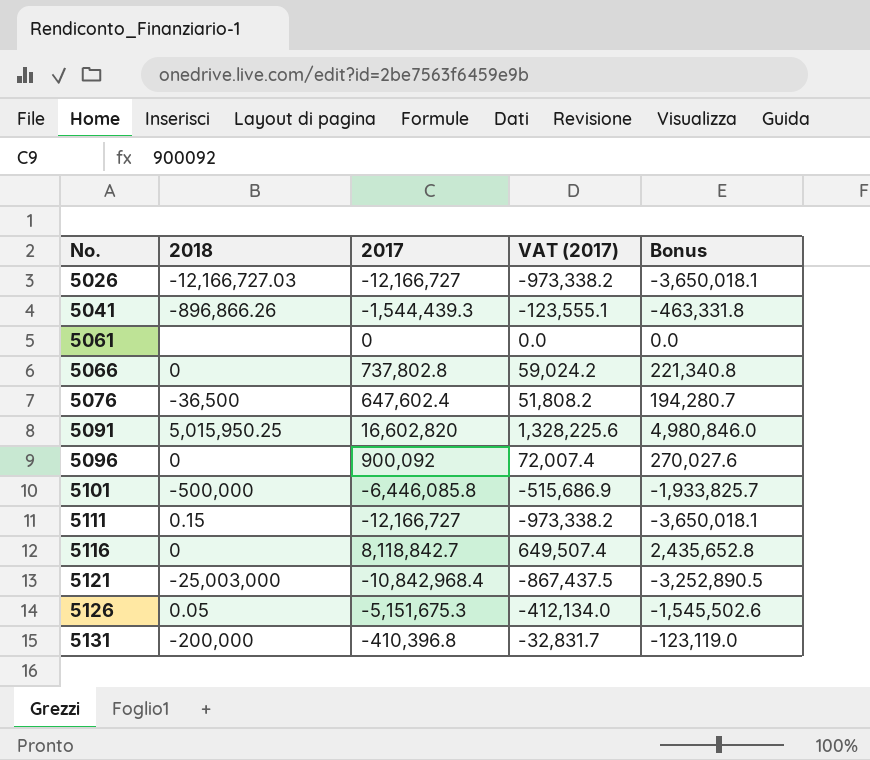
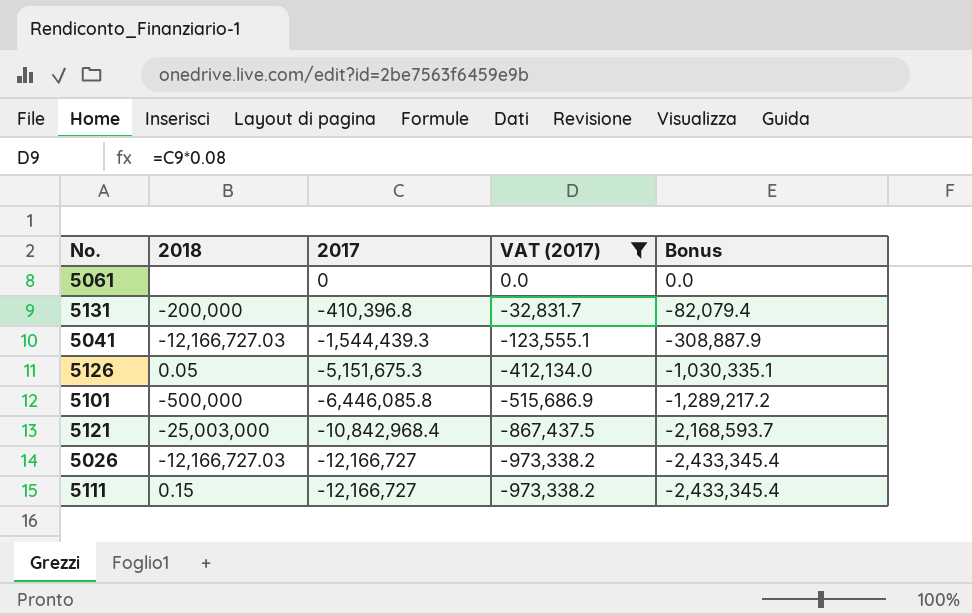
filter: none -> VAT (2017) <= 0.0
row order: No. ascending -> 2017 descending
column Bonus | formula: [2017] * 0.3 -> [2017] * 0.2
5041 | 2018: -896,866.26 -> -12,166,727.03

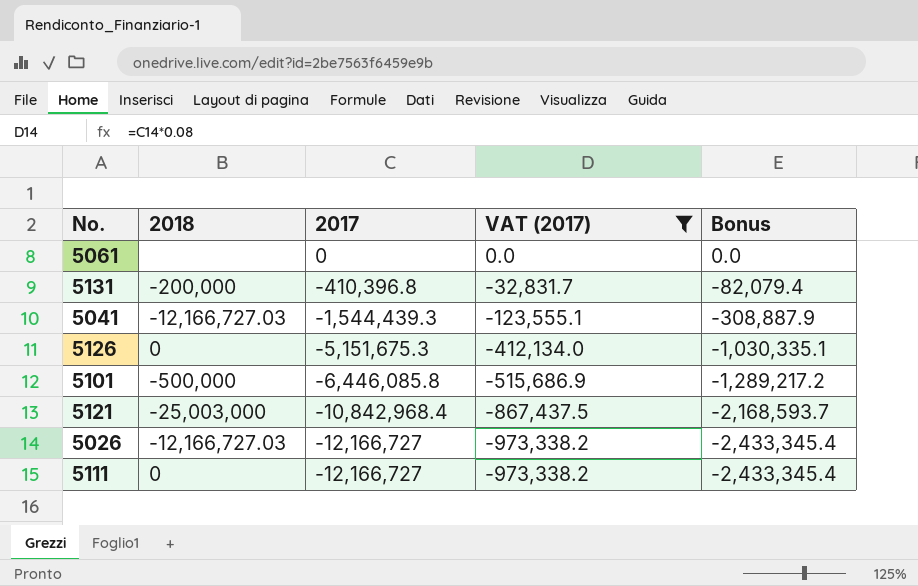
5126 | 2018: 0.05 -> 0
5111 | 2018: 0.15 -> 0

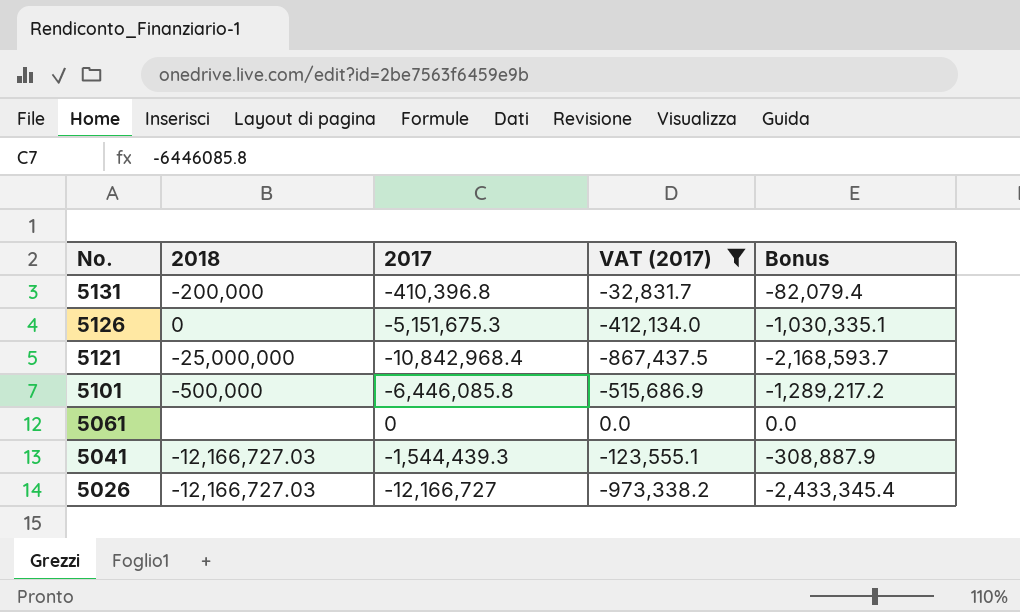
row order: 2017 descending -> No. descending
row 5111: 0 | -12,166,727 | -973,338.2 | -2,433,345.4 -> none
5121 | 2018: -25,003,000 -> -25,000,000

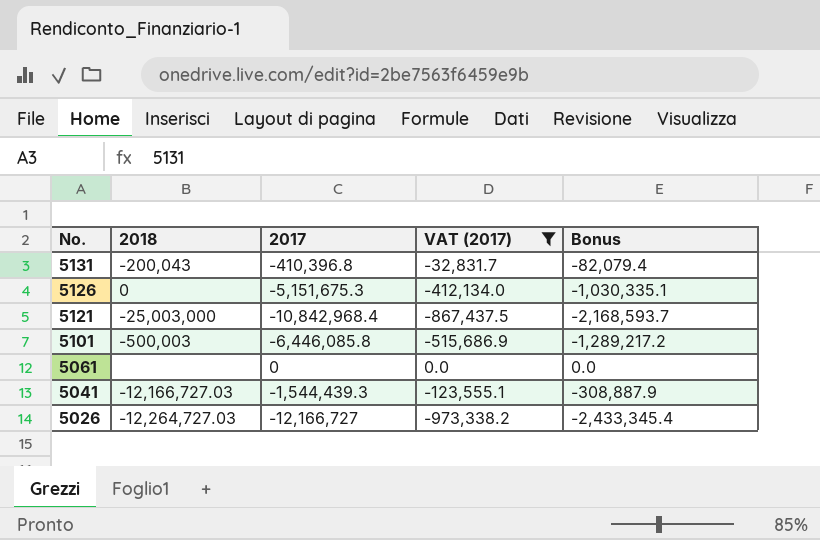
5131 | 2018: -200,000 -> -200,043
5121 | 2018: -25,000,000 -> -25,003,000
5101 | 2018: -500,000 -> -500,003
5026 | 2018: -12,166,727.03 -> -12,264,727.03

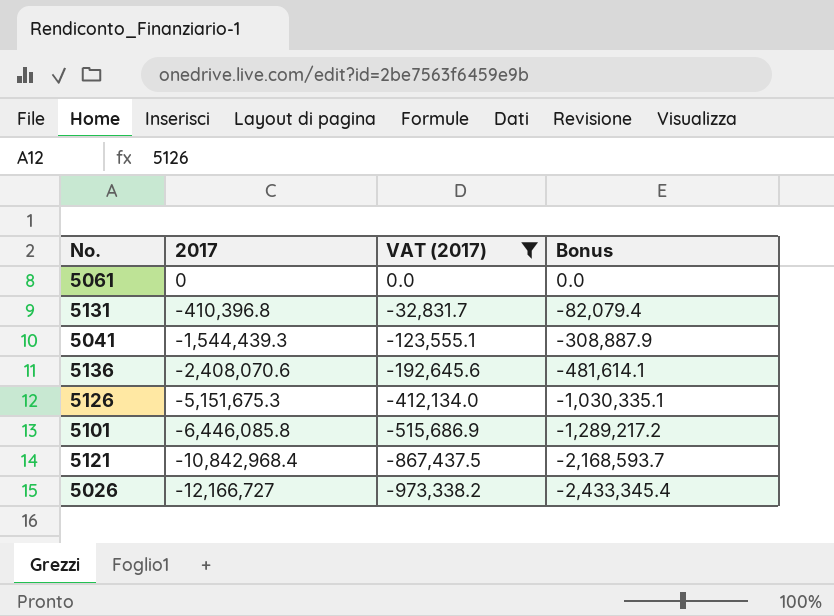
row order: No. descending -> 2017 descending
column 2018 | position: 2 -> none
row 5136: none -> -2,408,070.6 | -192,645.6 | -481,614.1

